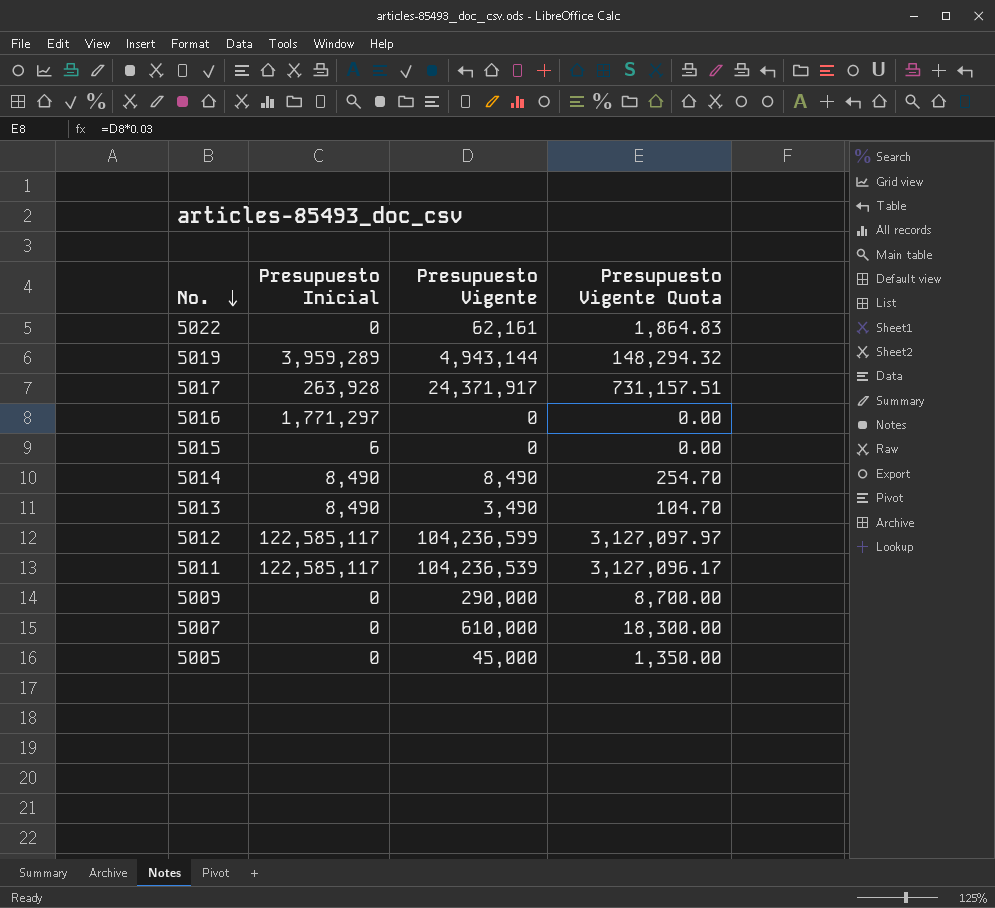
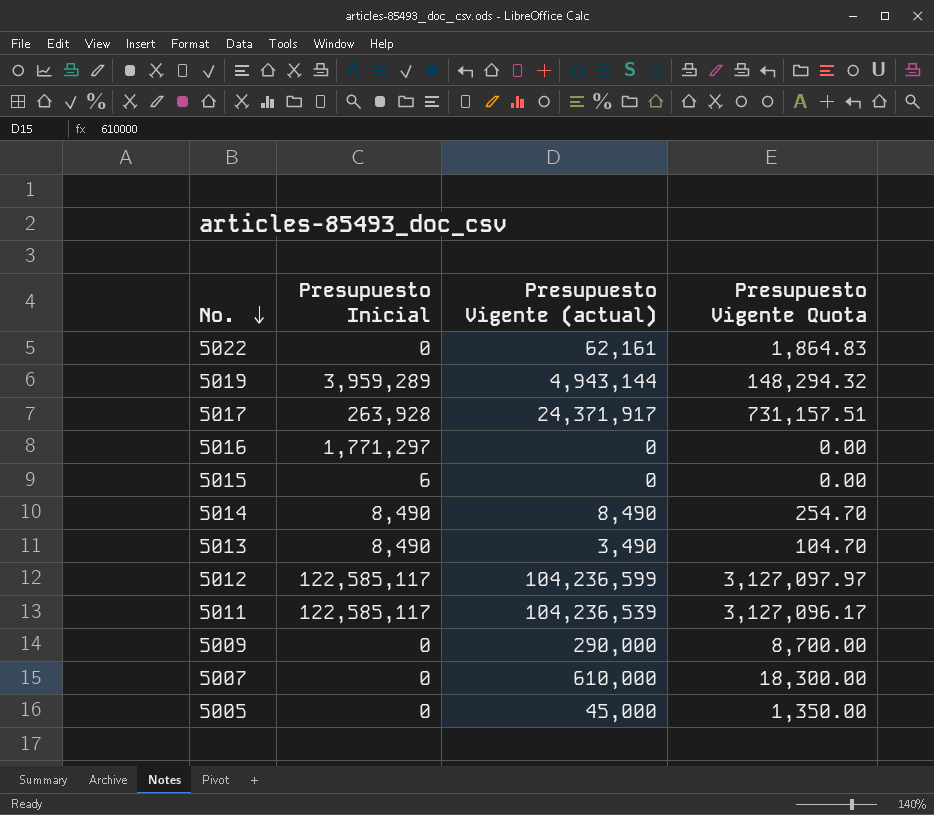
column name: Presupuesto Vigente -> Presupuesto Vigente (actual)

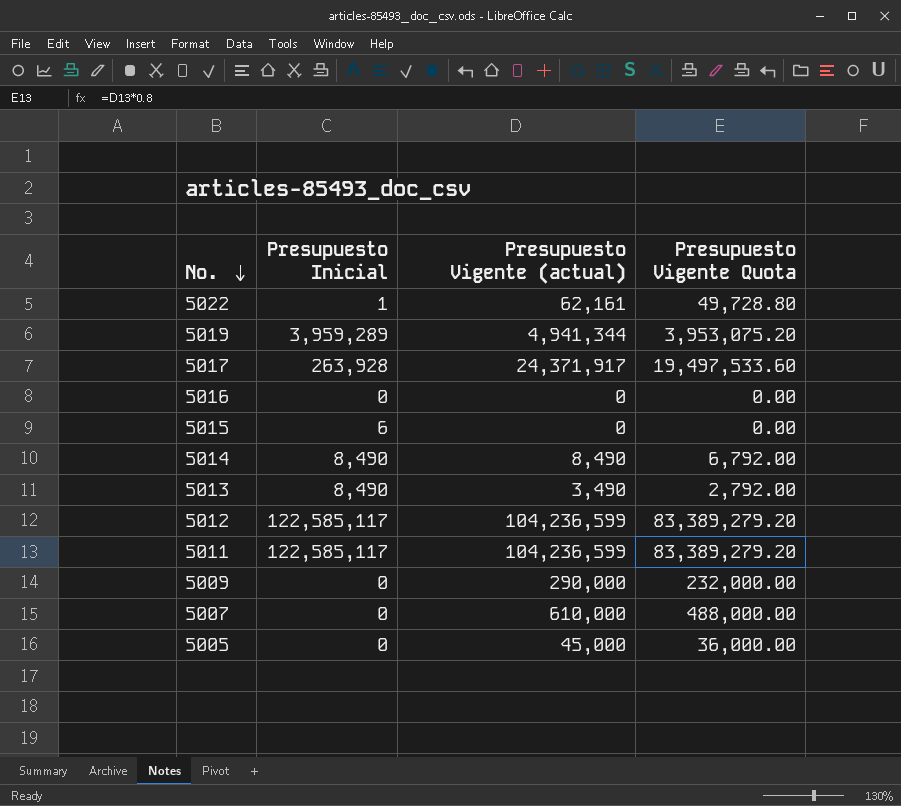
column Presupuesto Vigente Quota | formula: [Presupuesto Vigente (actual)] * 0.03 -> [Presupuesto Vigente (actual)] * 0.8
5022 | Presupuesto Inicial: 0 -> 1
5019 | Presupuesto Vigente (actual): 4,943,144 -> 4,941,344
5016 | Presupuesto Inicial: 1,771,297 -> 0
5011 | Presupuesto Vigente (actual): 104,236,539 -> 104,236,599

